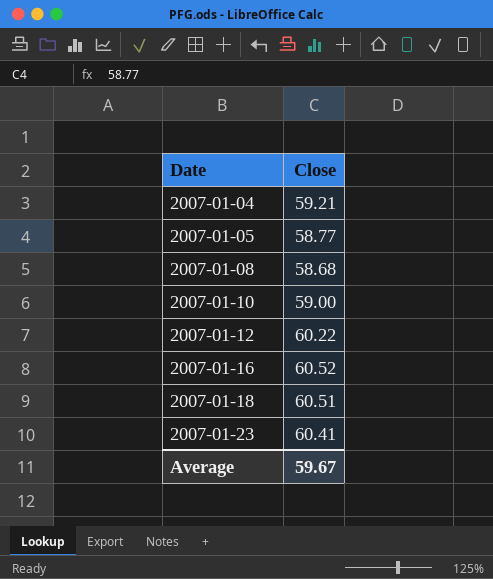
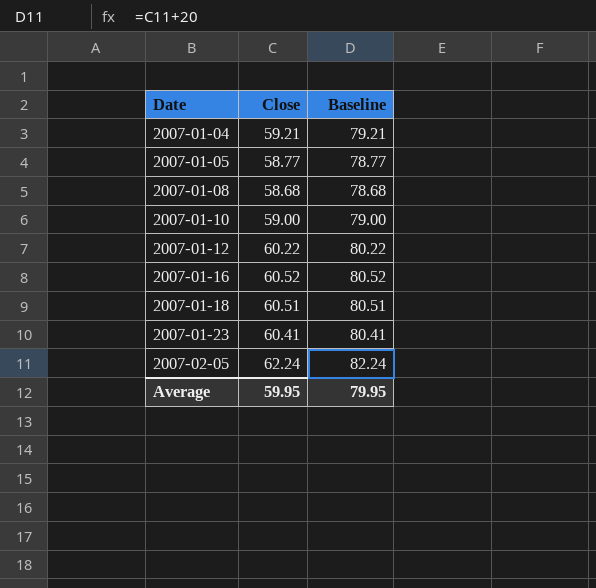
column Baseline | formula: none -> [Close] + 20
row 2007-02-05: none -> 62.24 | 82.24
Average | Close: 59.67 -> 59.95

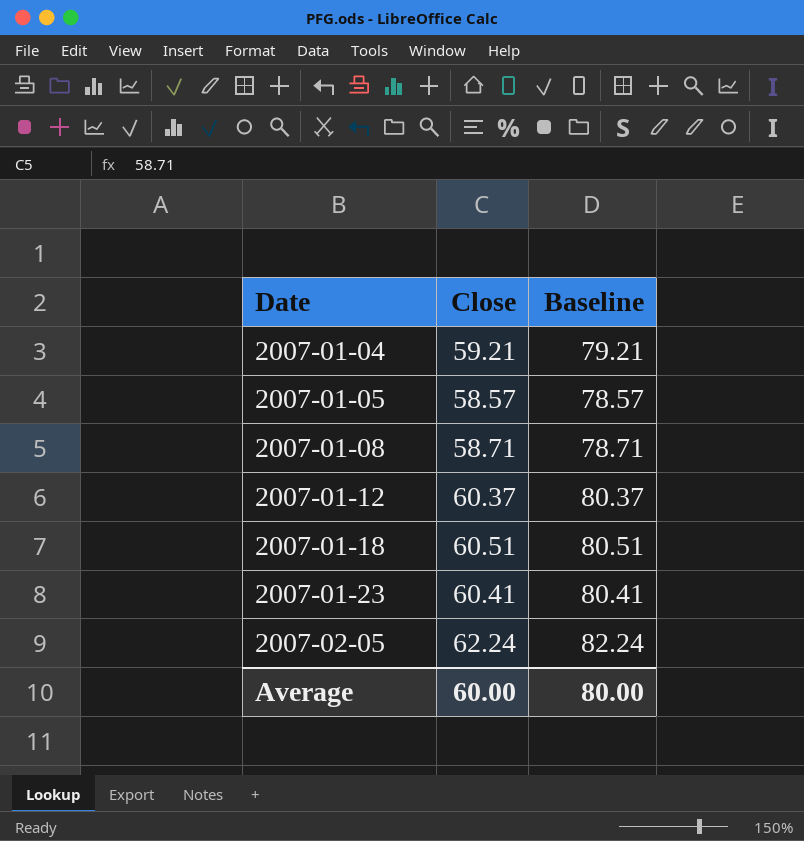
row 2007-01-10: 59.00 | 79.00 -> none
row 2007-01-16: 60.52 | 80.52 -> none
2007-01-05 | Close: 58.77 -> 58.57
2007-01-05 | Baseline: 78.77 -> 78.57
2007-01-08 | Close: 58.68 -> 58.71
2007-01-08 | Baseline: 78.68 -> 78.71
2007-01-12 | Close: 60.22 -> 60.37
2007-01-12 | Baseline: 80.22 -> 80.37
Average | Close: 59.95 -> 60.00
Average | Baseline: 79.95 -> 80.00

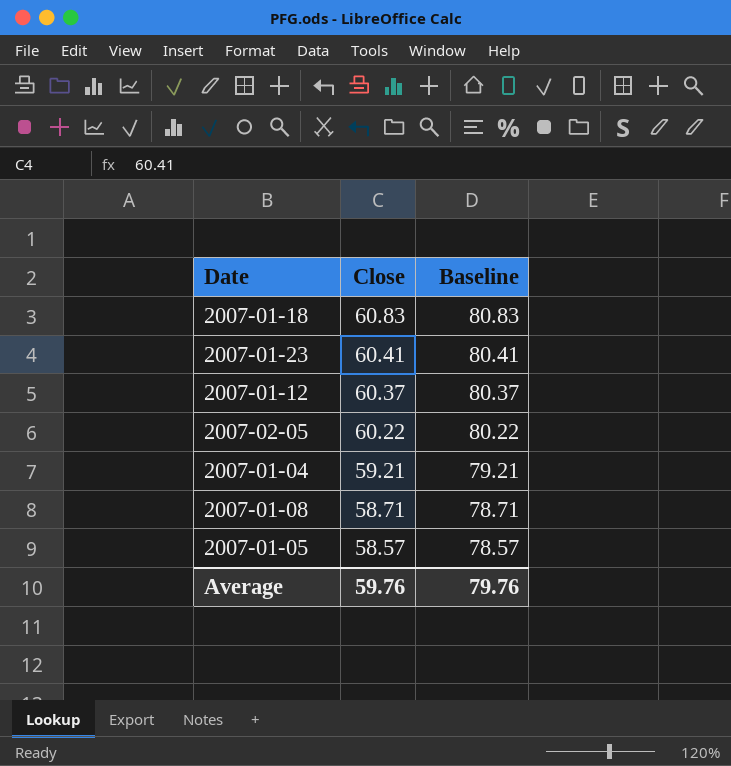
row order: Date ascending -> Close descending
2007-01-18 | Close: 60.51 -> 60.83
2007-01-18 | Baseline: 80.51 -> 80.83
2007-02-05 | Close: 62.24 -> 60.22
2007-02-05 | Baseline: 82.24 -> 80.22
Average | Close: 60.00 -> 59.76
Average | Baseline: 80.00 -> 79.76

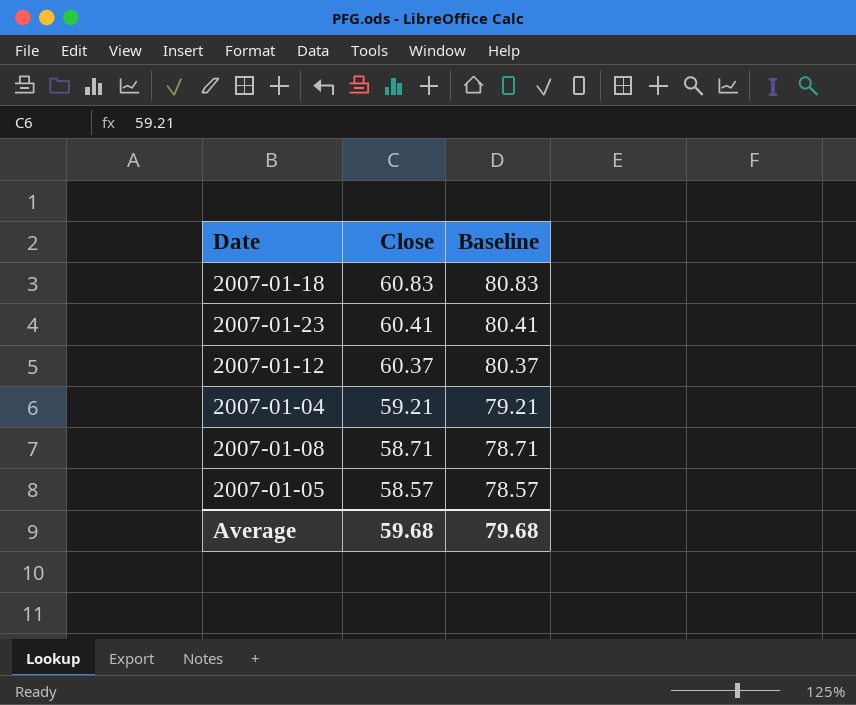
row 2007-02-05: 60.22 | 80.22 -> none
Average | Close: 59.76 -> 59.68
Average | Baseline: 79.76 -> 79.68

